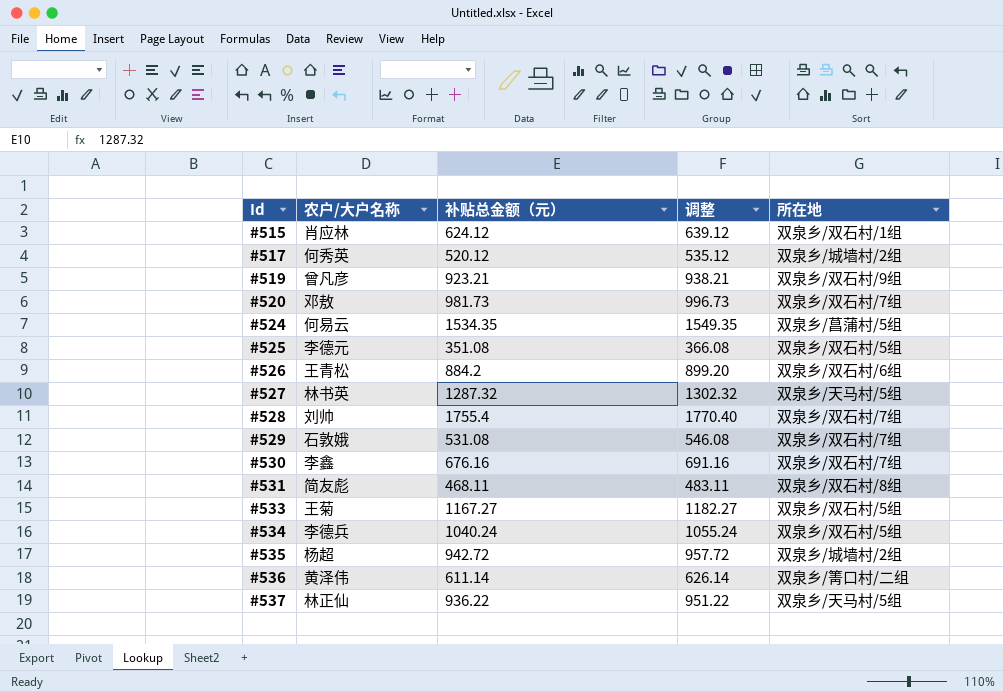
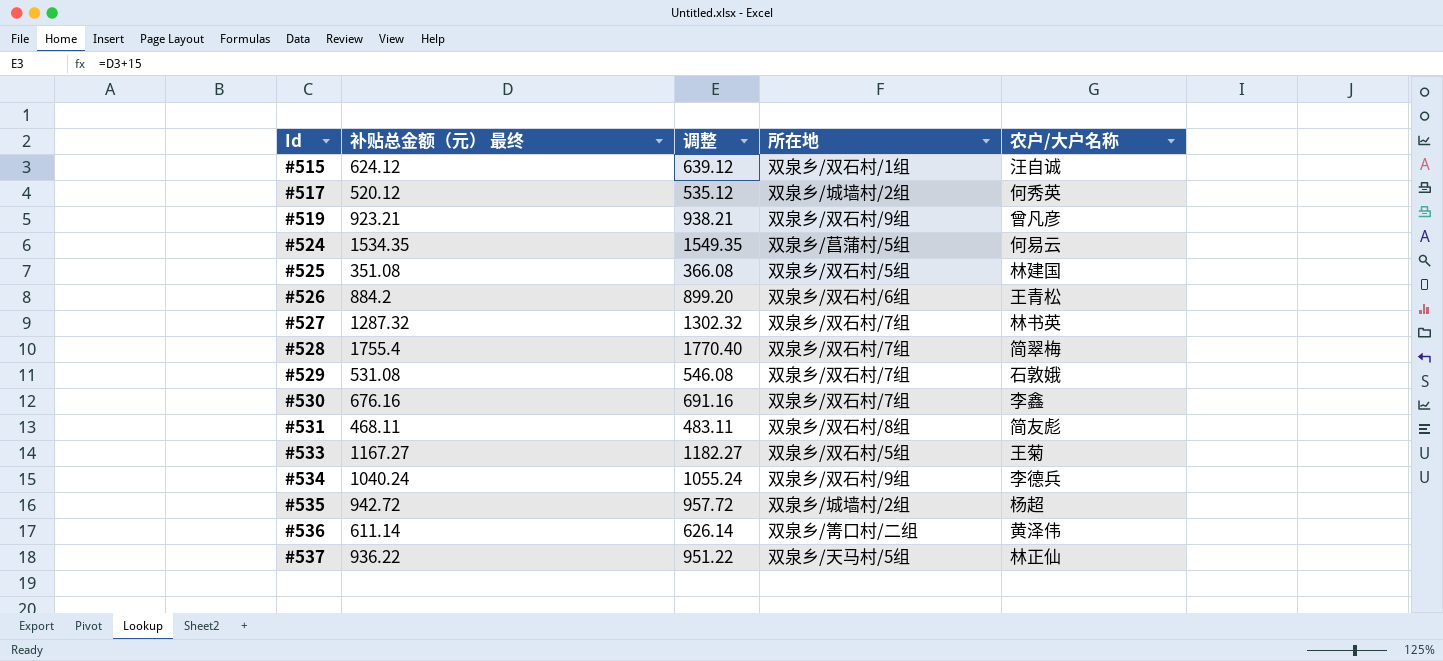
column name: 补贴总金额（元） -> 补贴总金额（元） 最终
column 农户/大户名称 | position: 2 -> 5
row #520: 邓敖 | 981.73 | 996.73 | 双泉乡/双石村/7组 -> none
#515 | 农户/大户名称: 肖应林 -> 汪自诚
#525 | 农户/大户名称: 李德元 -> 林建国
#527 | 所在地: 双泉乡/天马村/5组 -> 双泉乡/双石村/7组
#528 | 农户/大户名称: 刘帅 -> 简翠梅
#534 | 所在地: 双泉乡/双石村/5组 -> 双泉乡/双石村/9组

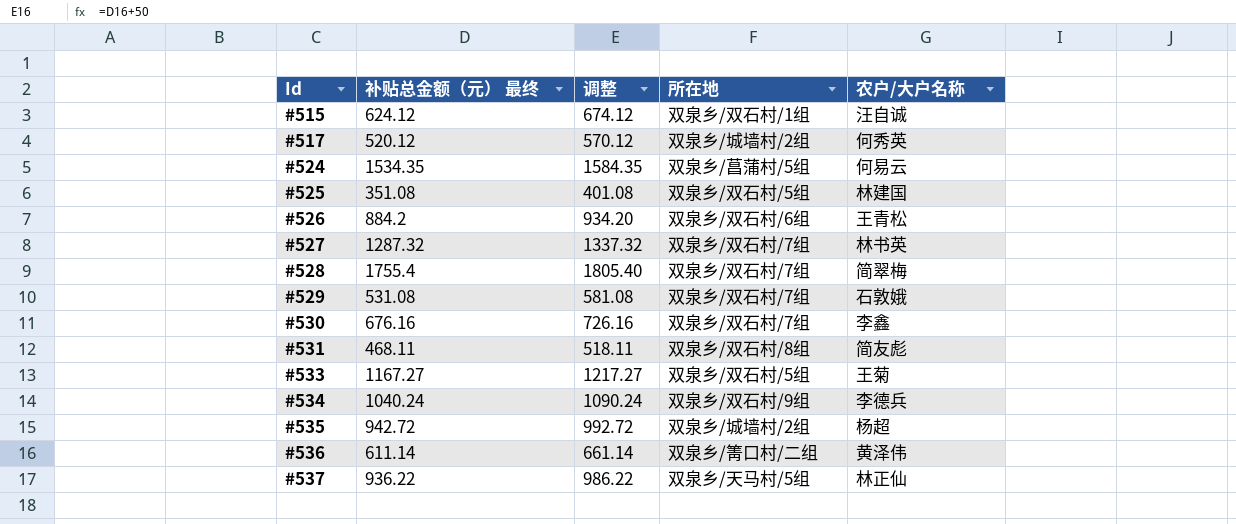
column 调整 | formula: [补贴总金额（元） 最终] + 15 -> [补贴总金额（元） 最终] + 50
row #519: 923.21 | 938.21 | 双泉乡/双石村/9组 | 曾凡彦 -> none

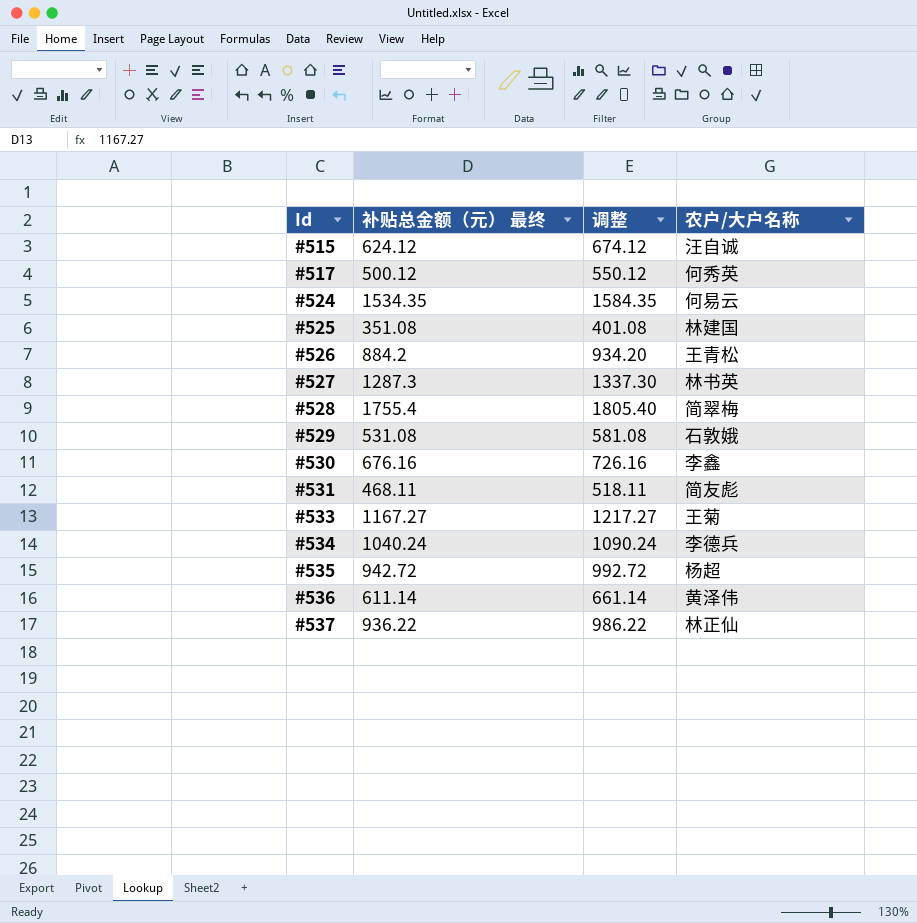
column 所在地 | position: 4 -> none
#517 | 补贴总金额（元） 最终: 520.12 -> 500.12
#517 | 调整: 570.12 -> 550.12
#527 | 补贴总金额（元） 最终: 1287.32 -> 1287.3
#527 | 调整: 1337.32 -> 1337.30

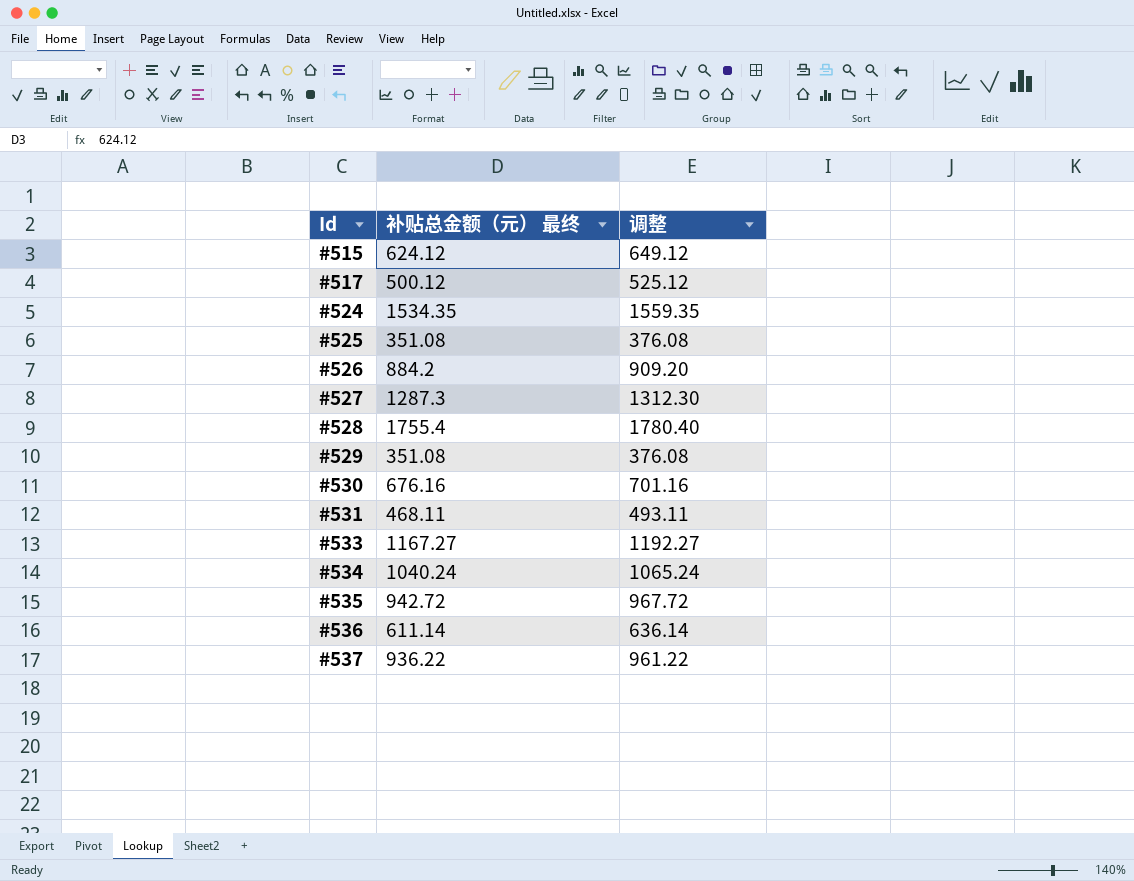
column 农户/大户名称 | position: 4 -> none
column 调整 | formula: [补贴总金额（元） 最终] + 50 -> [补贴总金额（元） 最终] + 25
#529 | 补贴总金额（元） 最终: 531.08 -> 351.08

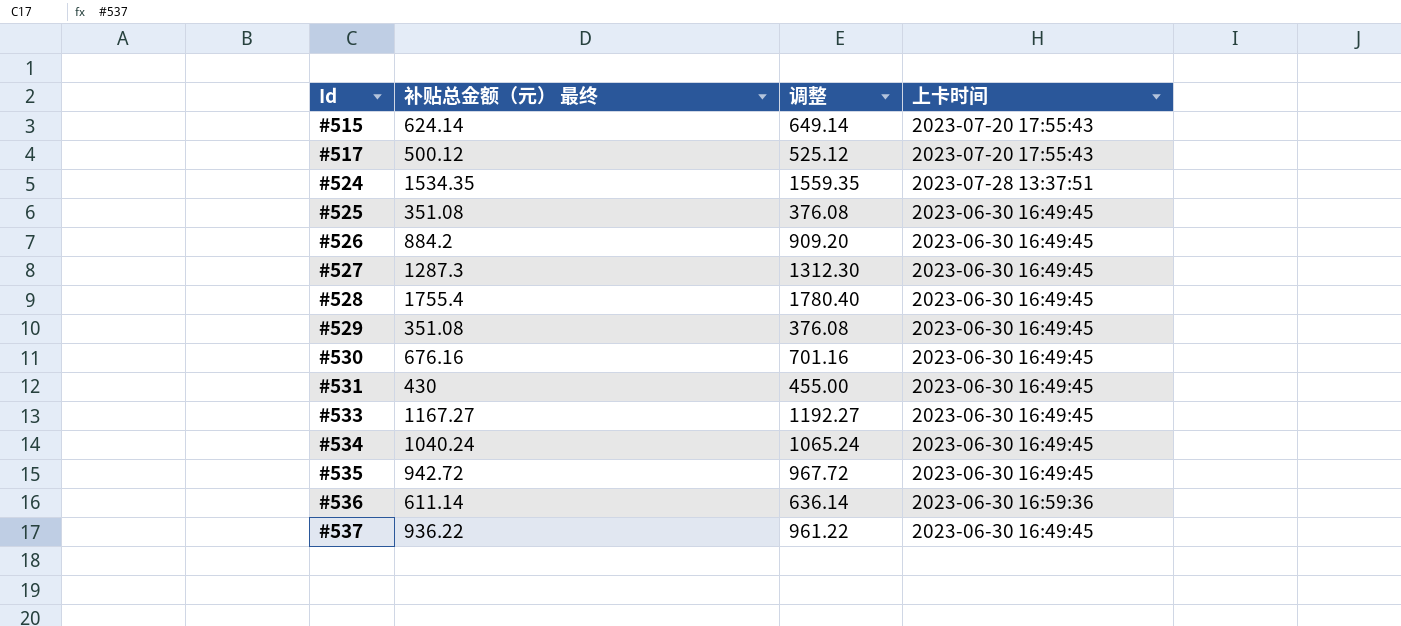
column 上卡时间 | position: none -> 4
#515 | 补贴总金额（元） 最终: 624.12 -> 624.14
#515 | 调整: 649.12 -> 649.14
#531 | 补贴总金额（元） 最终: 468.11 -> 430
#531 | 调整: 493.11 -> 455.00

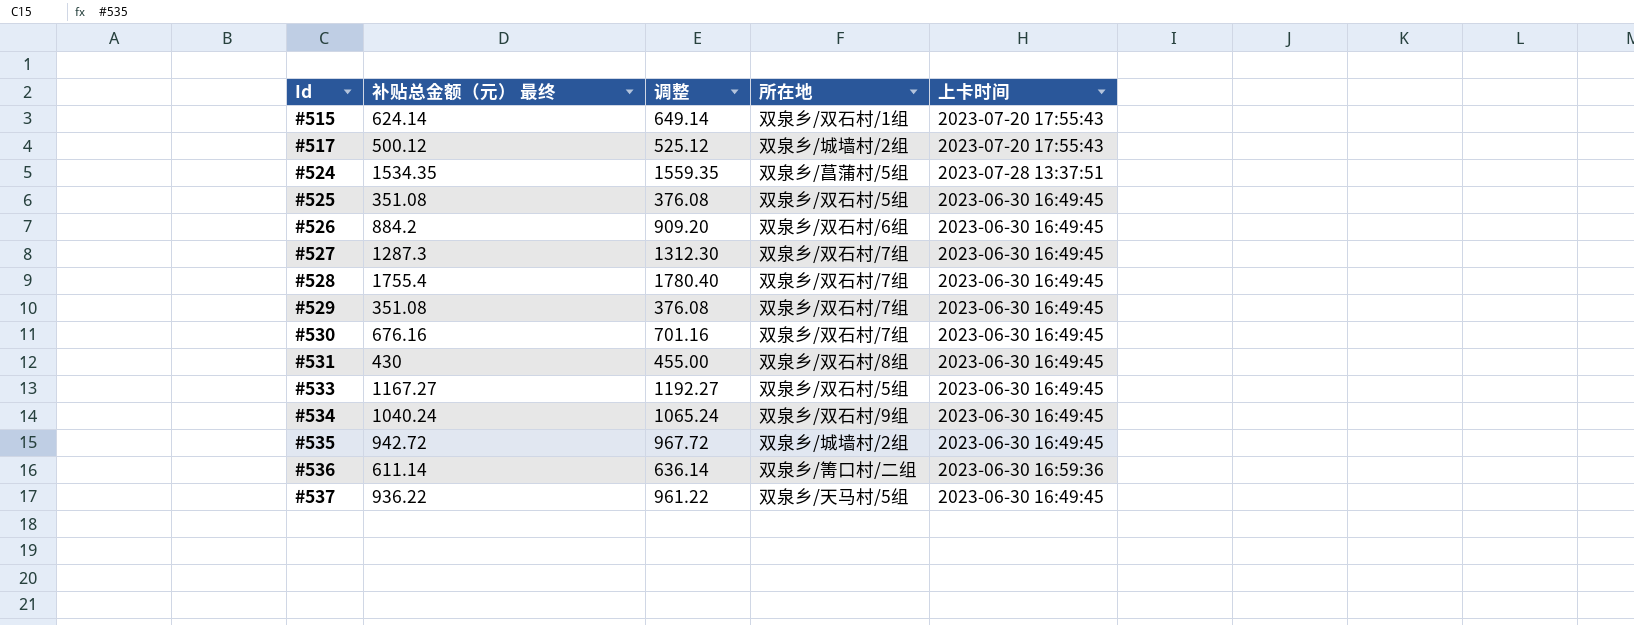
column 所在地 | position: none -> 4

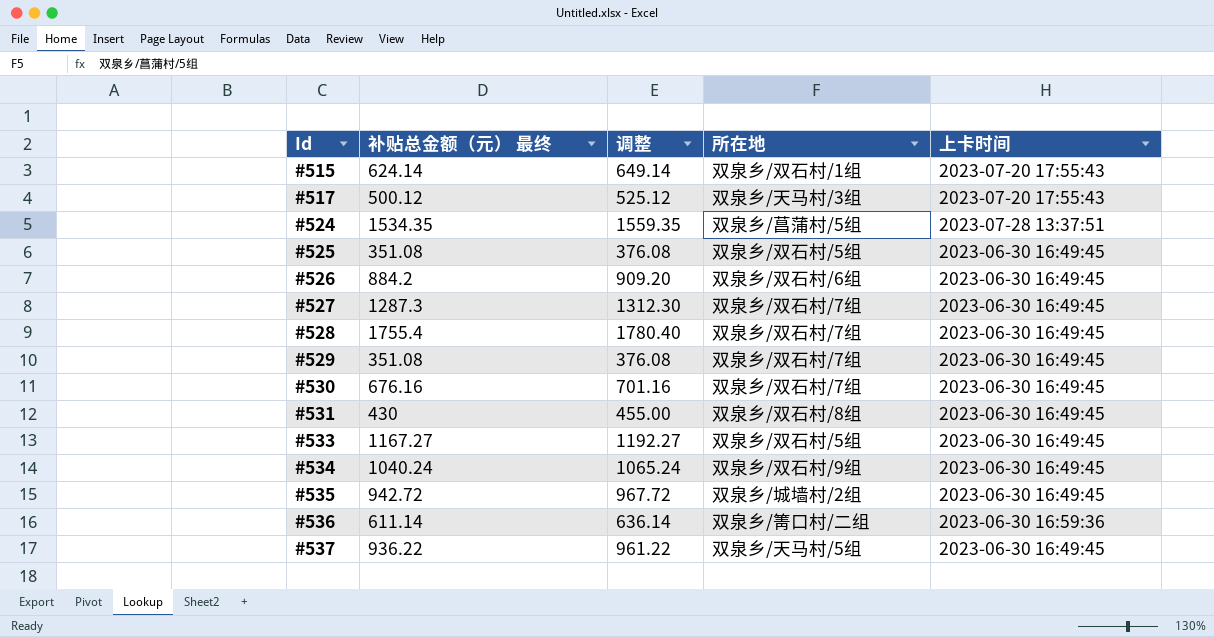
#517 | 所在地: 双泉乡/城墙村/2组 -> 双泉乡/天马村/3组

